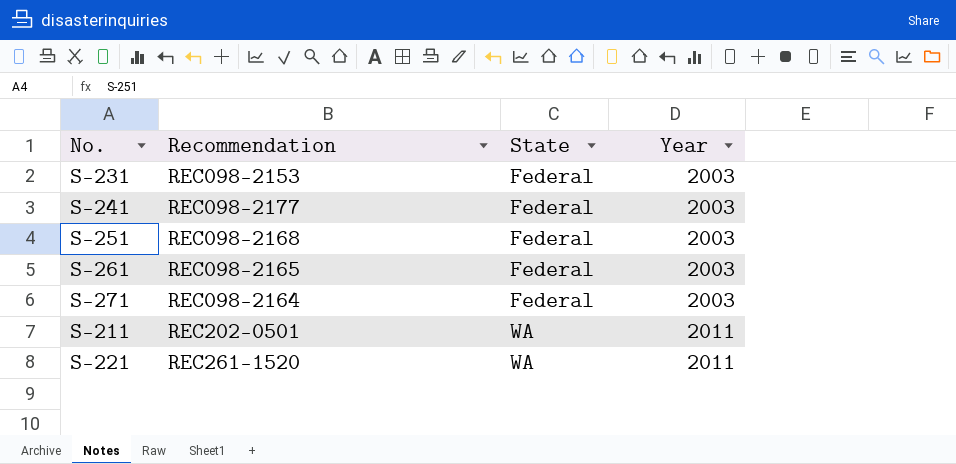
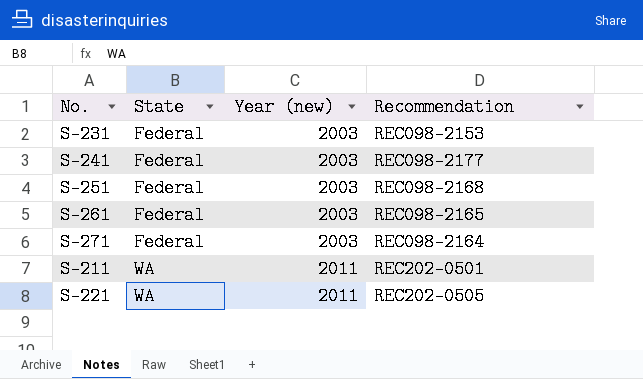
column name: Year -> Year (new)
column Recommendation | position: 2 -> 4
S-221 | Recommendation: REC261-1520 -> REC202-0505

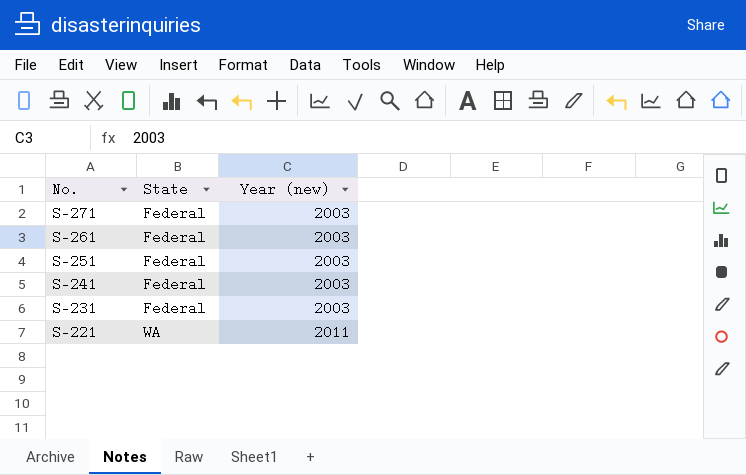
row order: State ascending -> No. descending
column Recommendation | position: 4 -> none
row S-211: WA | 2011 | REC202-0501 -> none

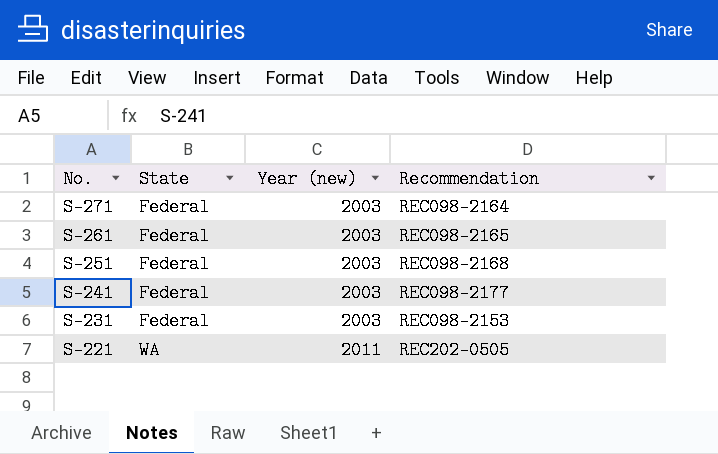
column Recommendation | position: none -> 4

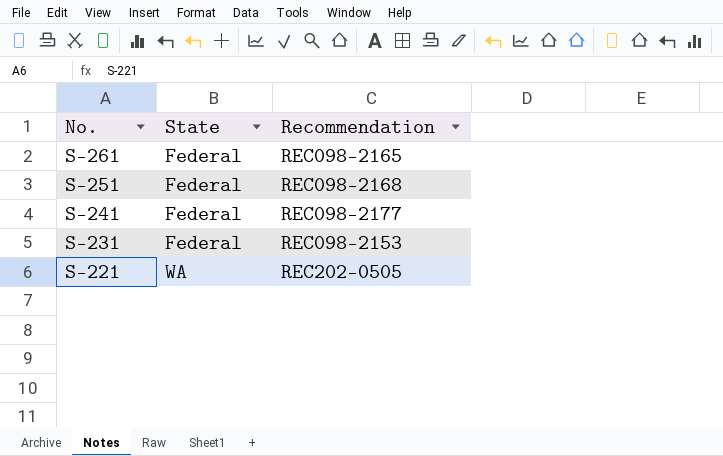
column Year (new) | position: 3 -> none
row S-271: Federal | 2003 | REC098-2164 -> none

